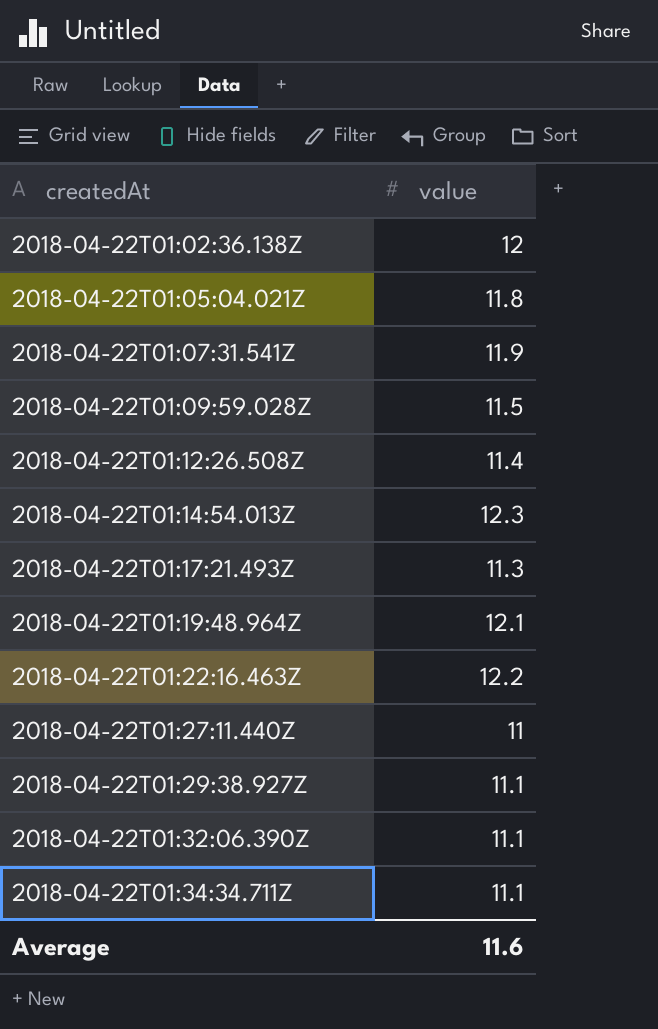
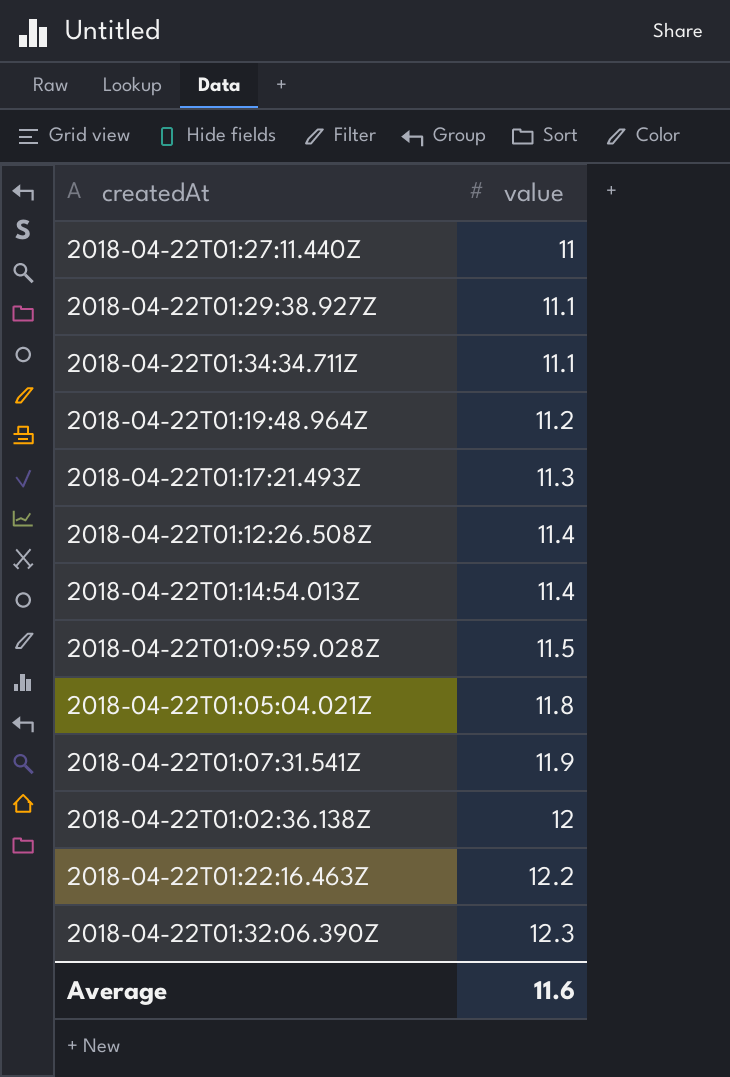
row order: createdAt ascending -> value ascending
2018-04-22T01:19:48.964Z | value: 12.1 -> 11.2
2018-04-22T01:14:54.013Z | value: 12.3 -> 11.4
2018-04-22T01:32:06.390Z | value: 11.1 -> 12.3

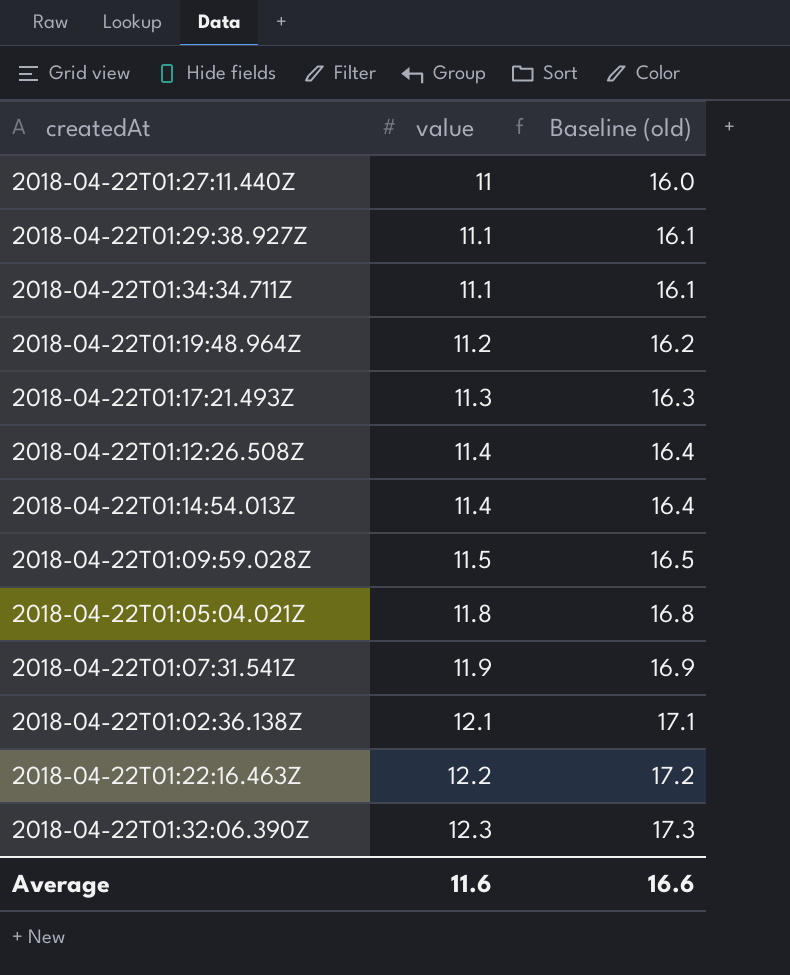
column Baseline (old) | formula: none -> [value] + 5
2018-04-22T01:02:36.138Z | value: 12 -> 12.1

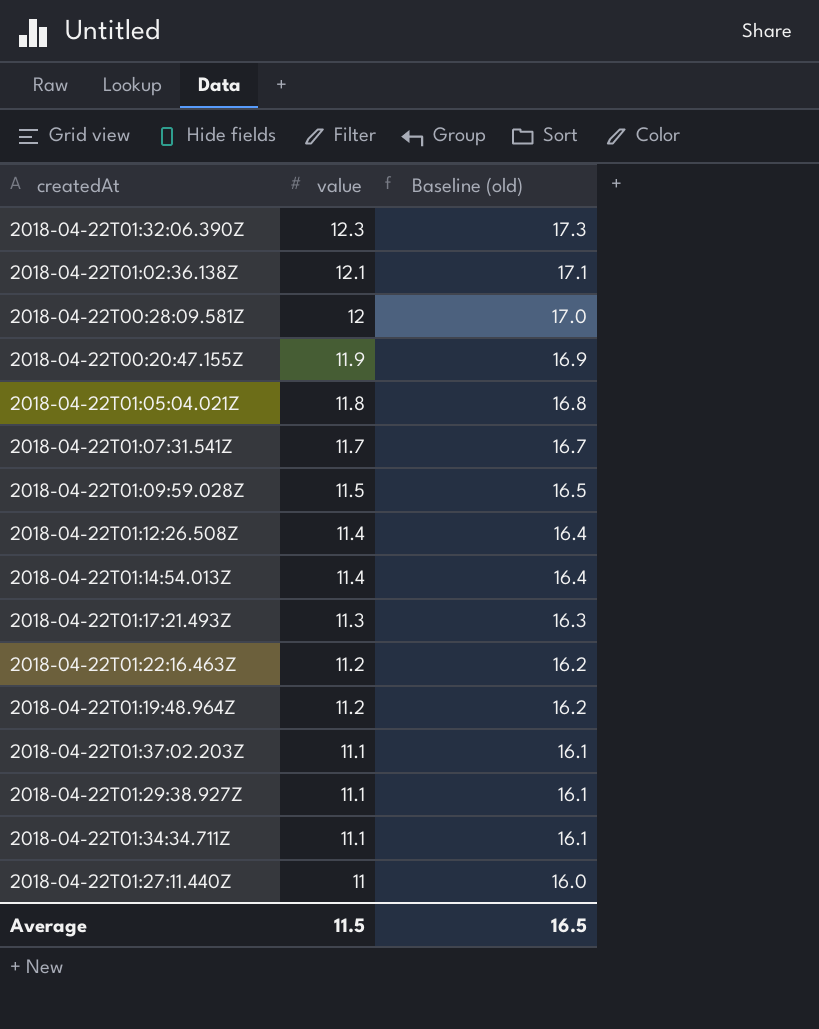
row order: value ascending -> value descending
row 2018-04-22T00:28:09.581Z: none -> 12 | 17.0
row 2018-04-22T00:20:47.155Z: none -> 11.9 | 16.9
2018-04-22T01:07:31.541Z | value: 11.9 -> 11.7
2018-04-22T01:07:31.541Z | Baseline (old): 16.9 -> 16.7
2018-04-22T01:22:16.463Z | value: 12.2 -> 11.2
2018-04-22T01:22:16.463Z | Baseline (old): 17.2 -> 16.2
row 2018-04-22T01:37:02.203Z: none -> 11.1 | 16.1
Average | value: 11.6 -> 11.5
Average | Baseline (old): 16.6 -> 16.5

